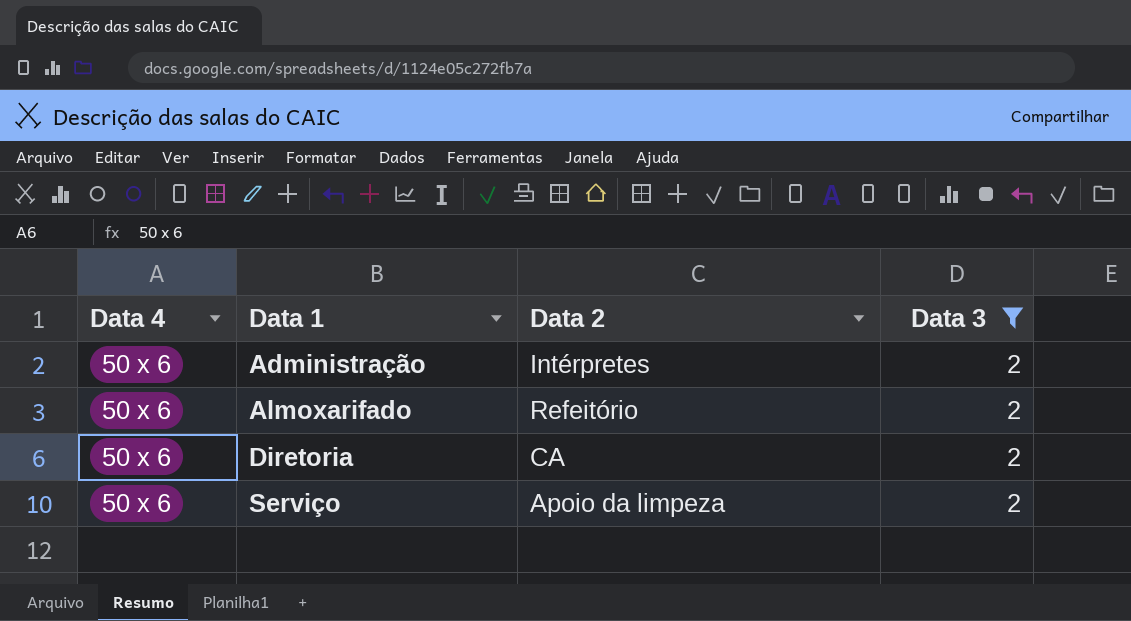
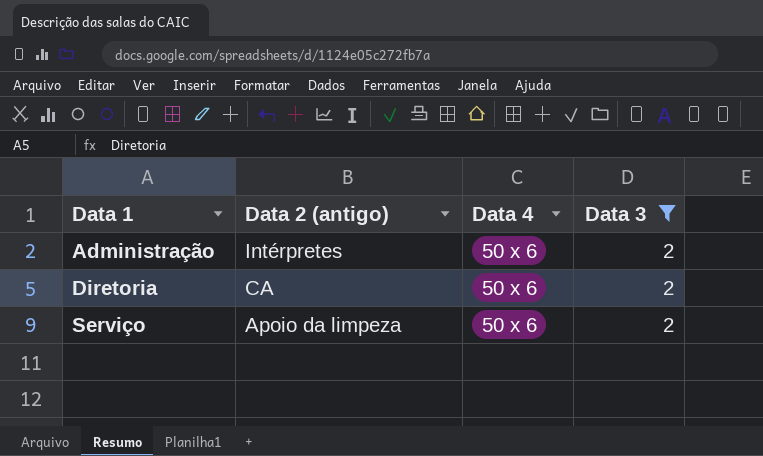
column name: Data 2 -> Data 2 (antigo)
column Data 4 | position: 1 -> 3
row Almoxarifado: 50 x 6 | Refeitório | 2 -> none

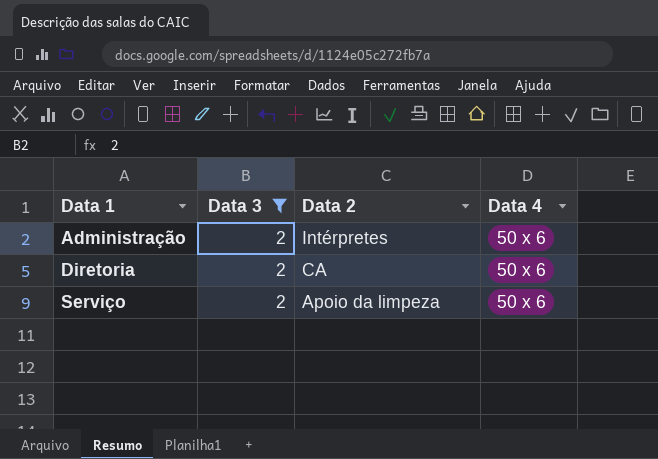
column Data 3 | position: 4 -> 2
column name: Data 2 (antigo) -> Data 2

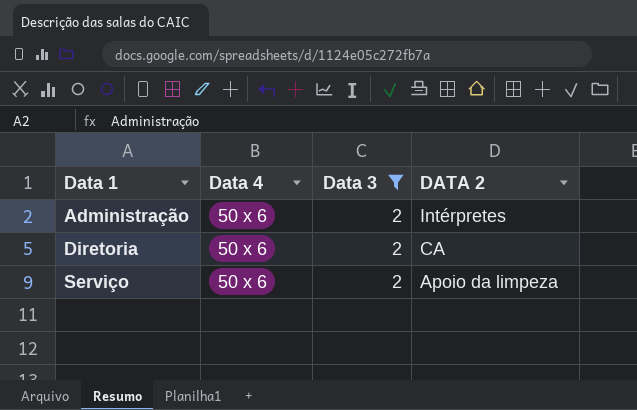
column Data 4 | position: 4 -> 2
column name: Data 2 -> DATA 2

